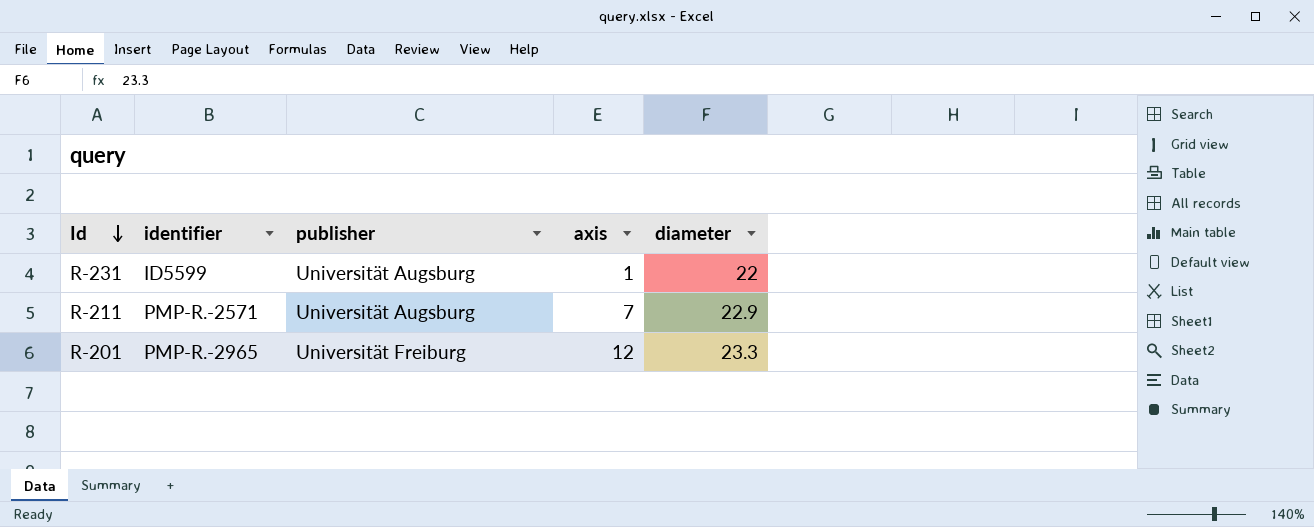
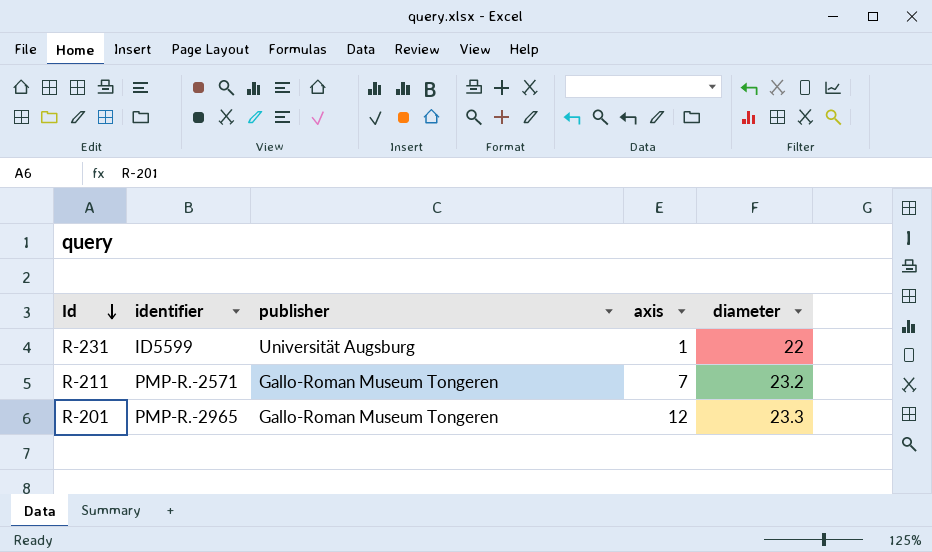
R-211 | publisher: Universität Augsburg -> Gallo-Roman Museum Tongeren
R-211 | diameter: 22.9 -> 23.2
R-201 | publisher: Universität Freiburg -> Gallo-Roman Museum Tongeren

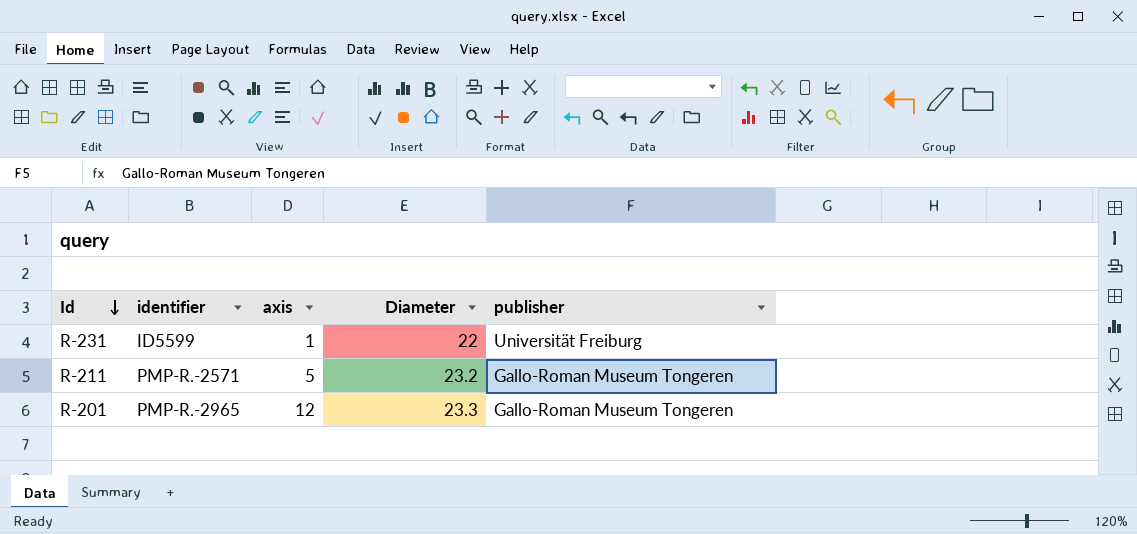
column name: diameter -> Diameter
column publisher | position: 3 -> 5
R-231 | publisher: Universität Augsburg -> Universität Freiburg
R-211 | axis: 7 -> 5

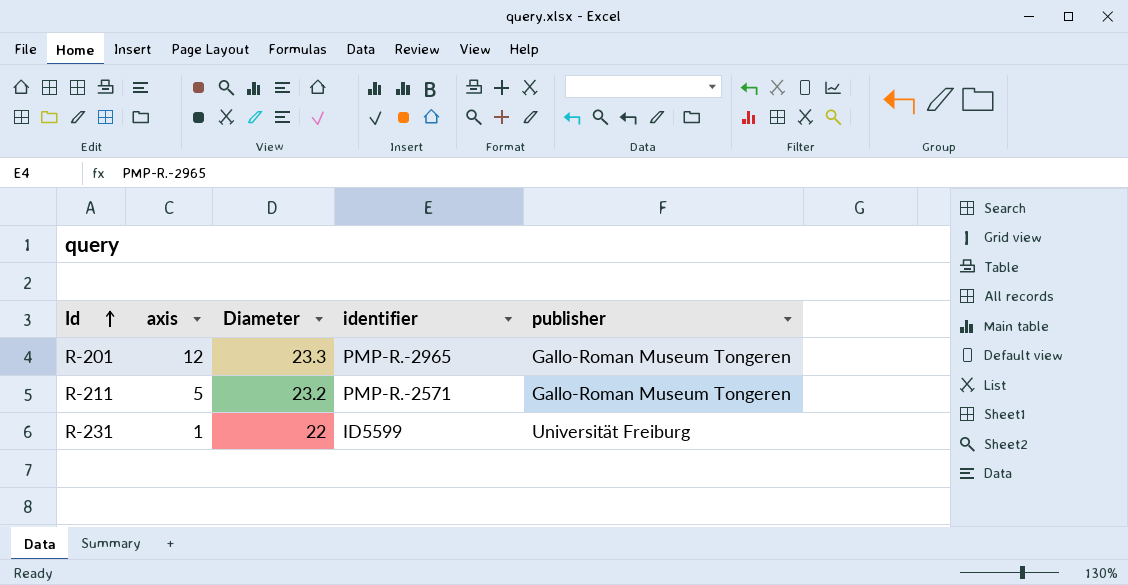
row order: Id descending -> Id ascending
column identifier | position: 2 -> 4

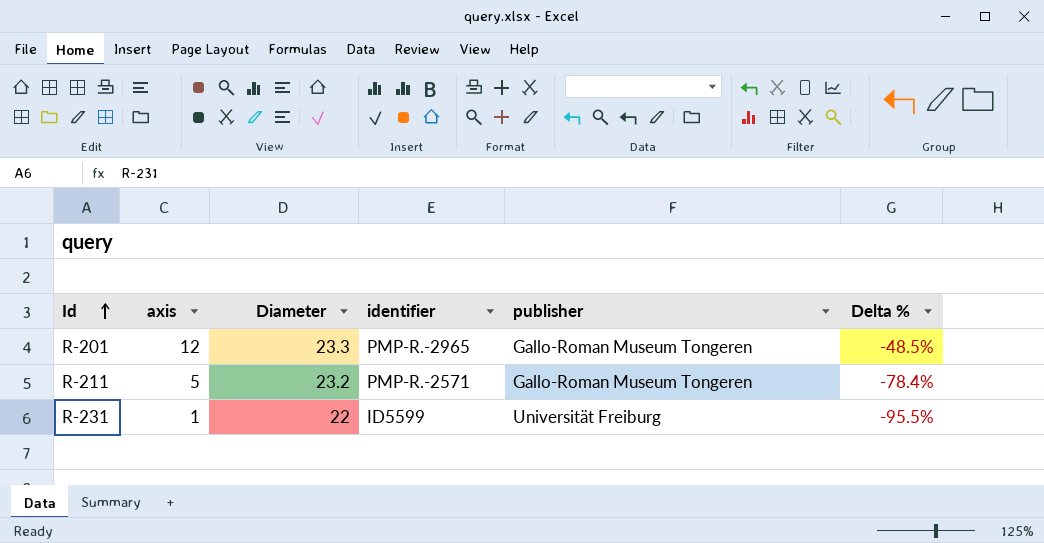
column Delta % | formula: none -> ([axis] - [Diameter]) / [Diameter]

